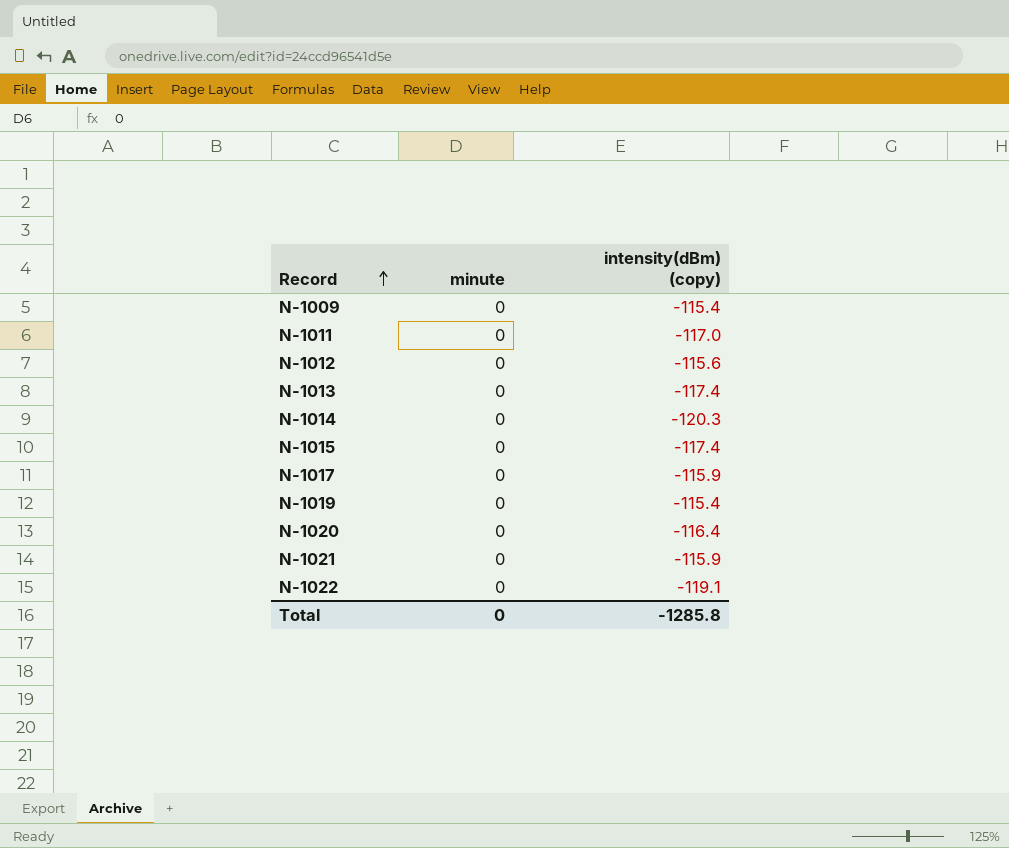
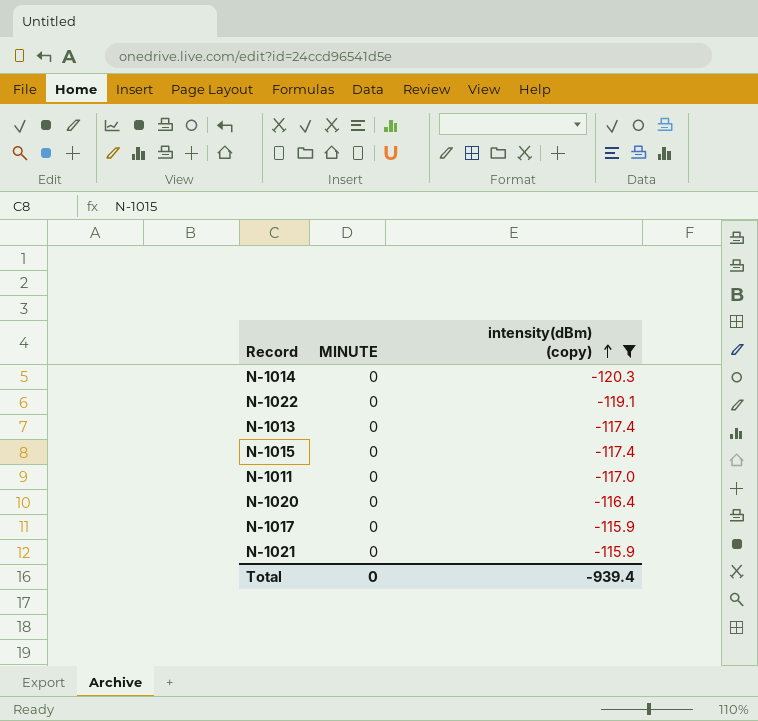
filter: none -> intensity(dBm) (copy) <= -115.9
row order: Record ascending -> intensity(dBm) (copy) ascending
column name: minute -> MINUTE
Total | intensity(dBm) (copy): -1285.8 -> -939.4

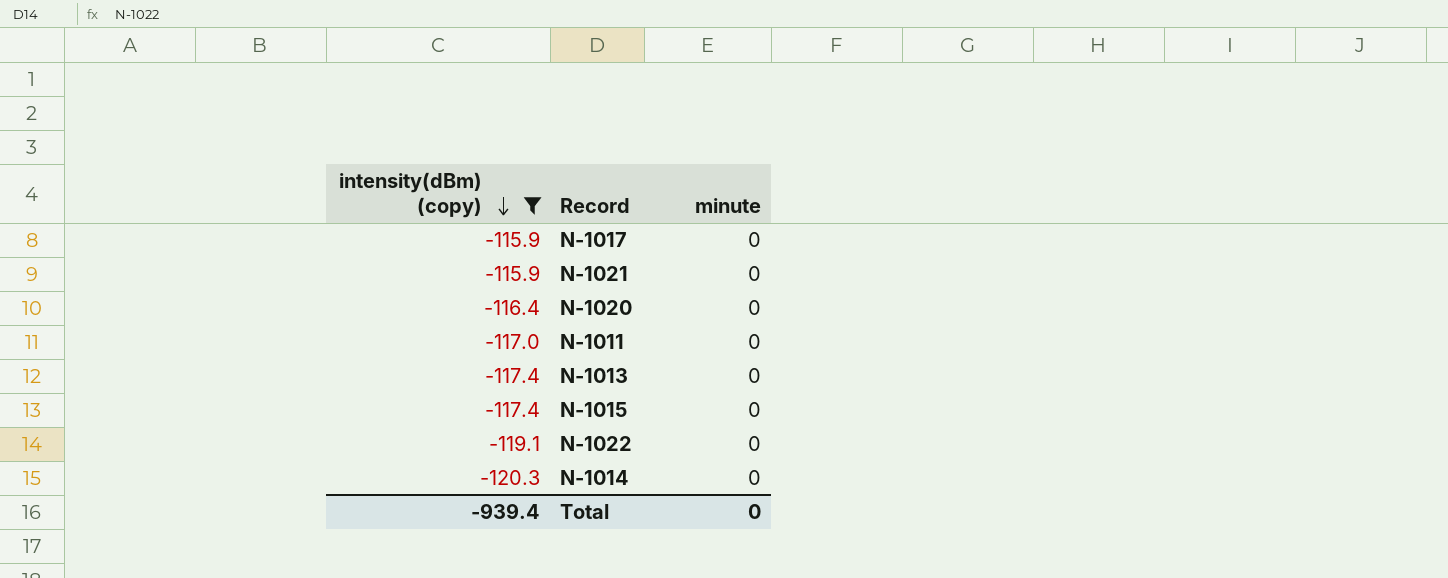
row order: intensity(dBm) (copy) ascending -> intensity(dBm) (copy) descending
column intensity(dBm) (copy) | position: 3 -> 1
column name: MINUTE -> minute

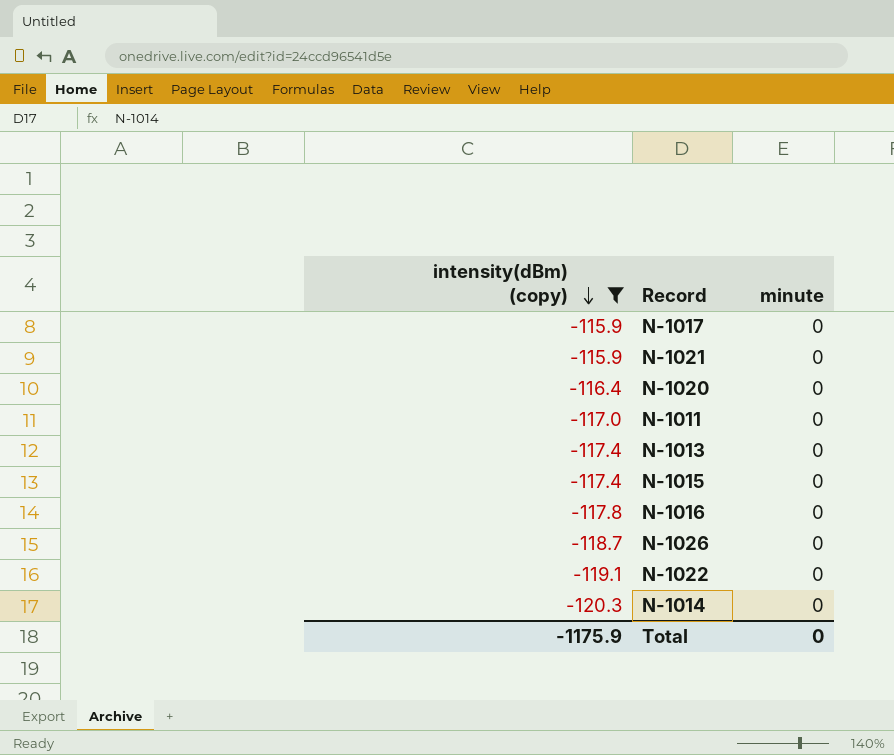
row N-1016: none -> -117.8 | 0
row N-1026: none -> -118.7 | 0
Total | intensity(dBm) (copy): -939.4 -> -1175.9

